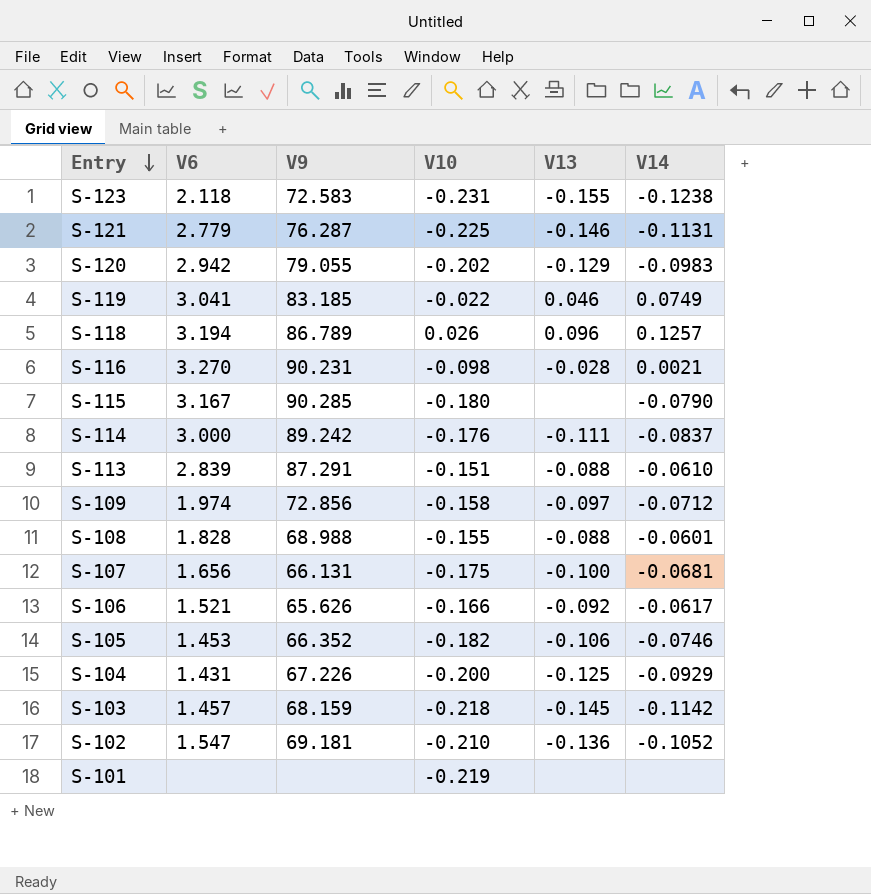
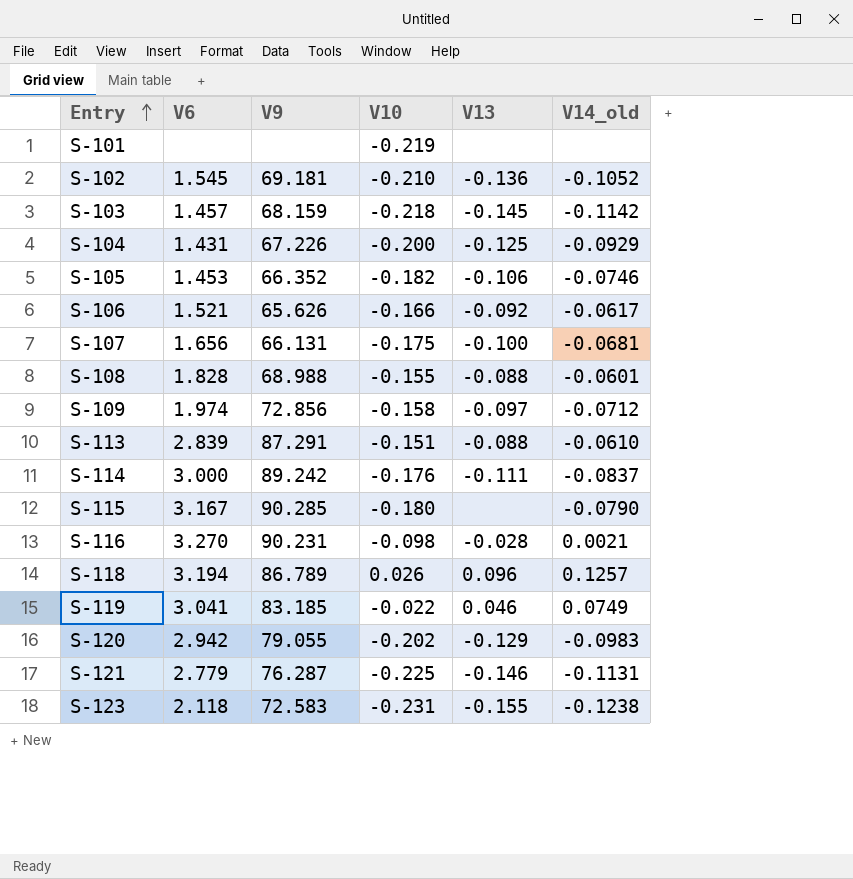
row order: Entry descending -> Entry ascending
column name: V14 -> V14_old
S-102 | V6: 1.547 -> 1.545

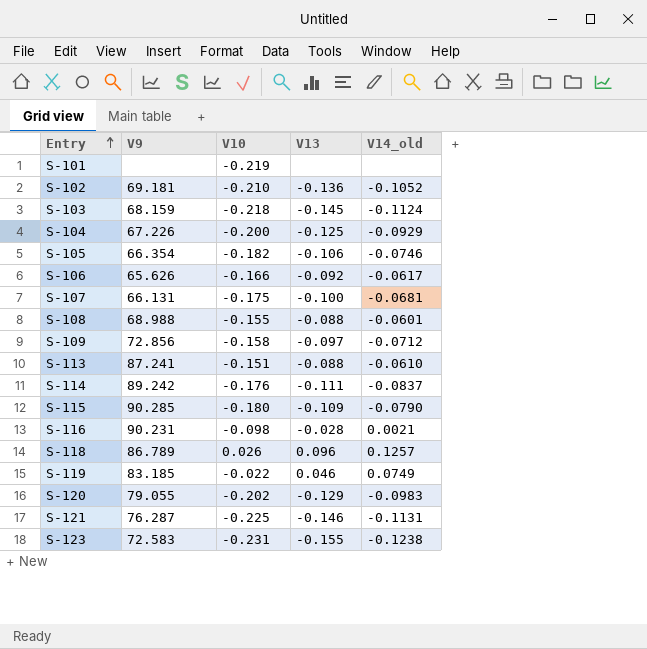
column V6 | position: 2 -> none
S-103 | V14_old: -0.1142 -> -0.1124
S-105 | V9: 66.352 -> 66.354
S-113 | V9: 87.291 -> 87.241
S-115 | V13: none -> -0.109

